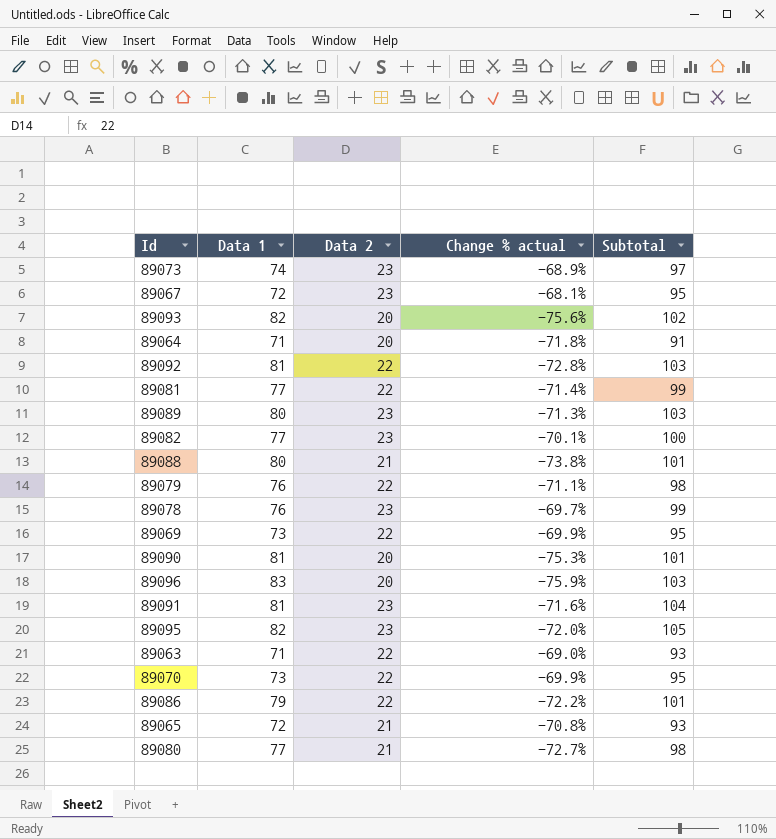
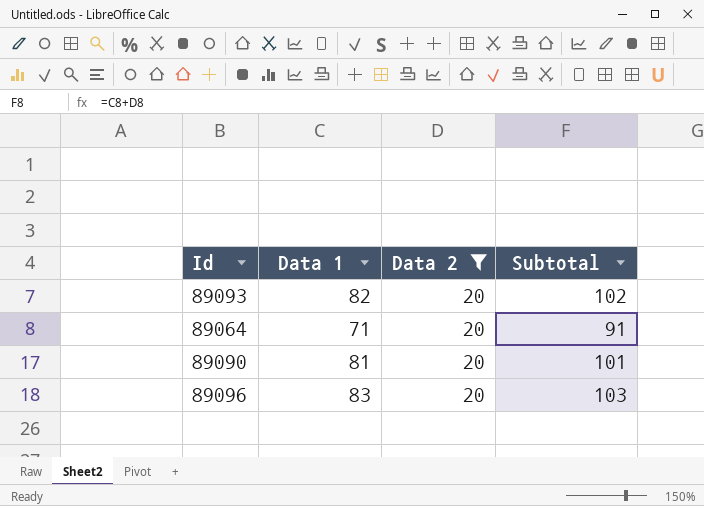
filter: none -> Data 2 = 20
column Change % actual | formula: ([Data 2] - [Data 1]) / [Data 1] -> none

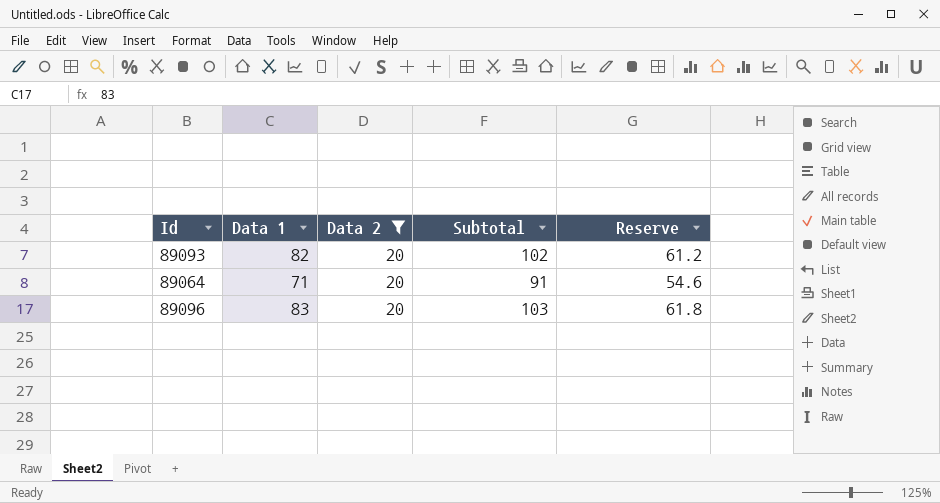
column Reserve | formula: none -> [Subtotal] * 0.6
row 89090: 81 | 20 | 101 -> none

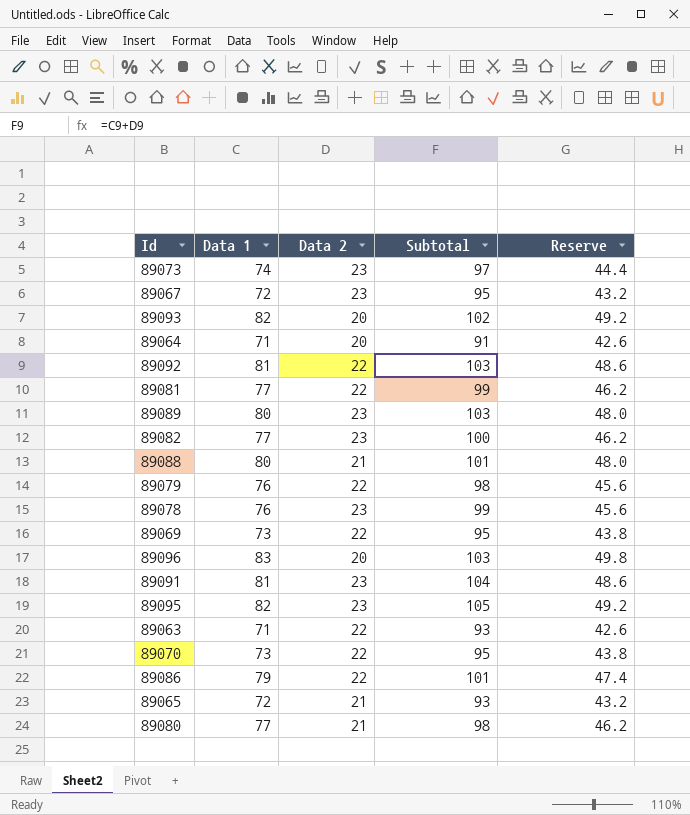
filter: Data 2 = 20 -> none
column Reserve | formula: [Subtotal] * 0.6 -> [Data 1] * 0.6

